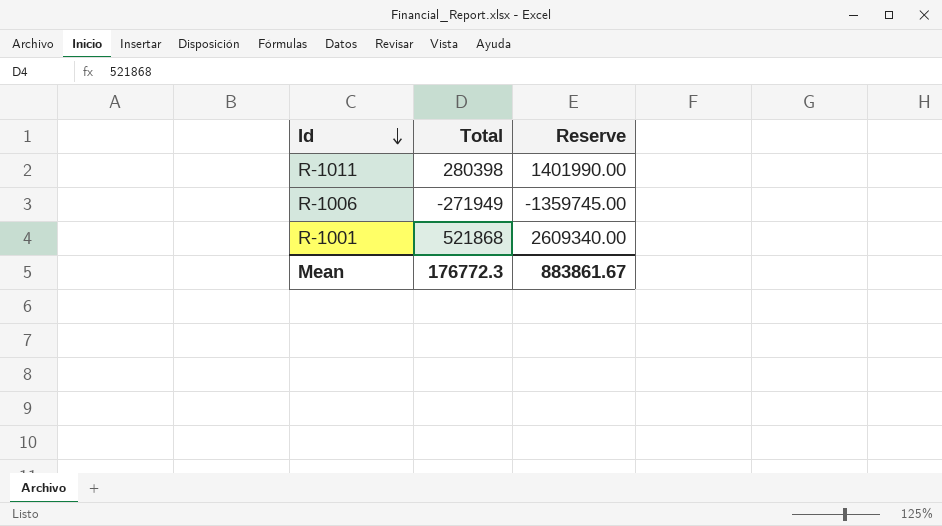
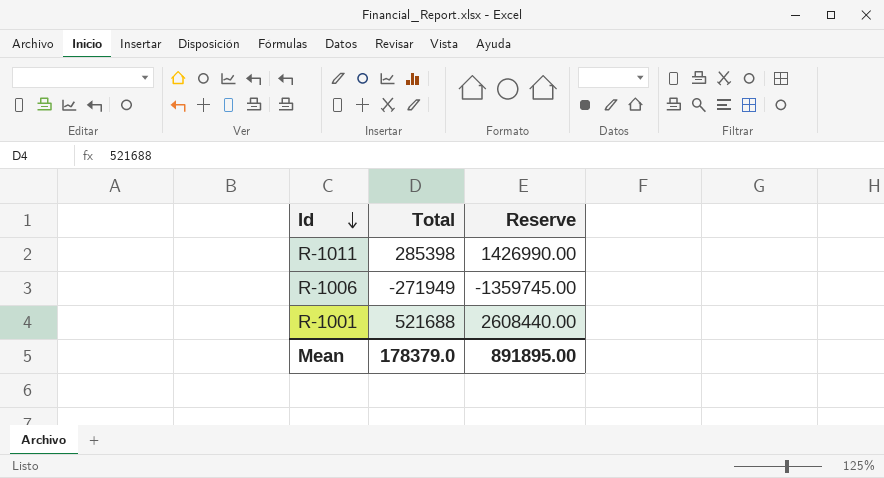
R-1011 | Total: 280398 -> 285398
R-1011 | Reserve: 1401990.00 -> 1426990.00
R-1001 | Total: 521868 -> 521688
R-1001 | Reserve: 2609340.00 -> 2608440.00
Mean | Total: 176772.3 -> 178379.0
Mean | Reserve: 883861.67 -> 891895.00

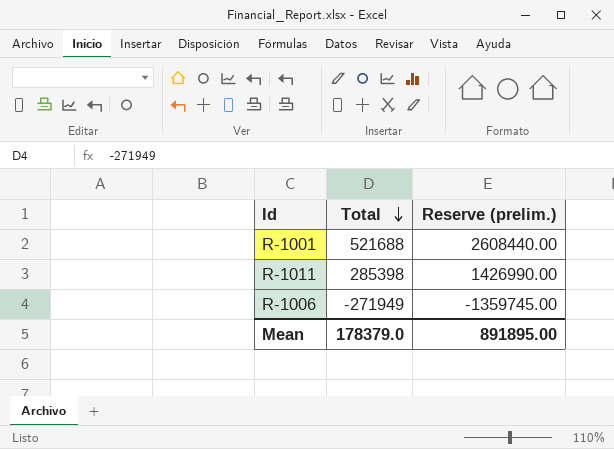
row order: Id descending -> Total descending
column name: Reserve -> Reserve (prelim.)

